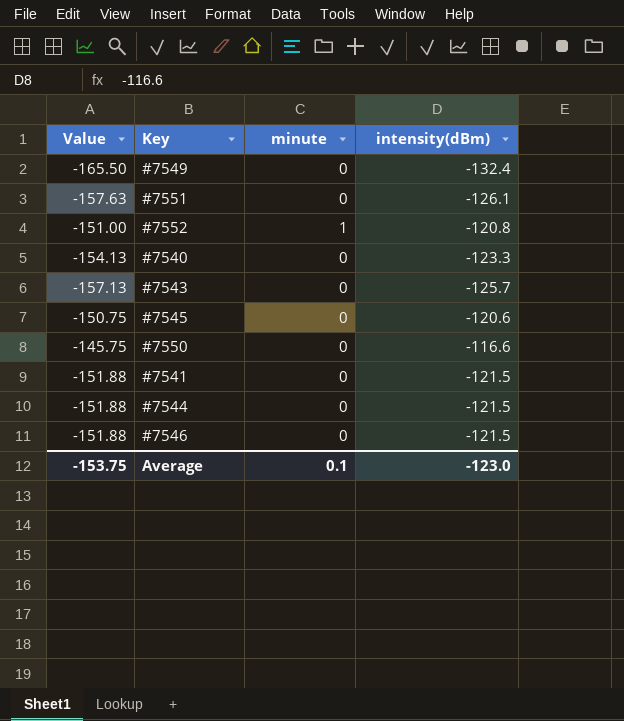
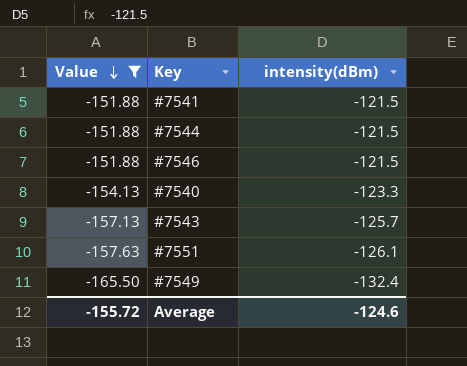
filter: none -> Value <= -151.88
row order: none -> Value descending
column minute | position: 3 -> none
Average | Value: -153.75 -> -155.72
Average | intensity(dBm): -123.0 -> -124.6

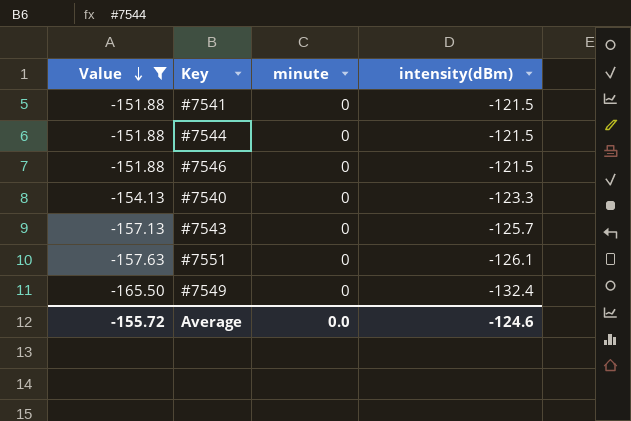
column minute | position: none -> 3

